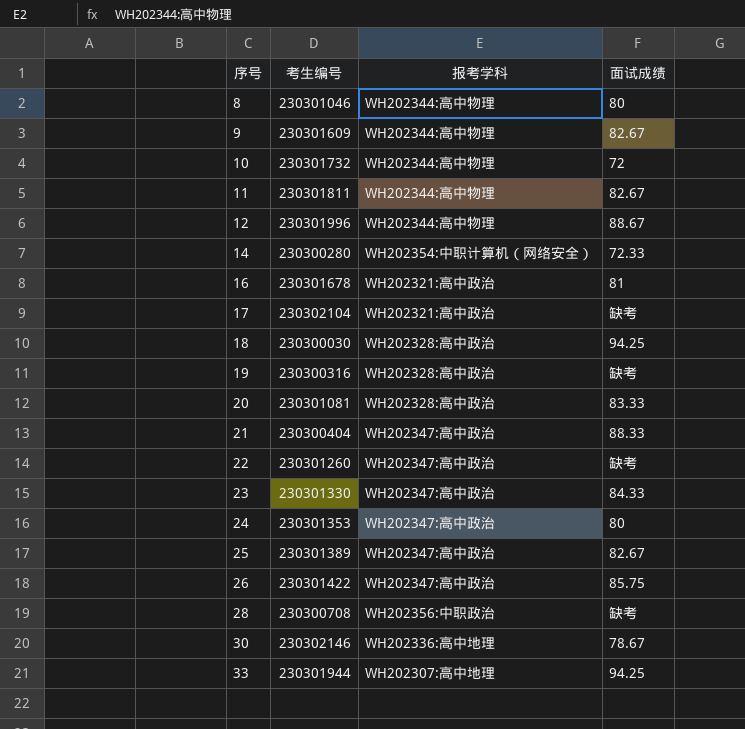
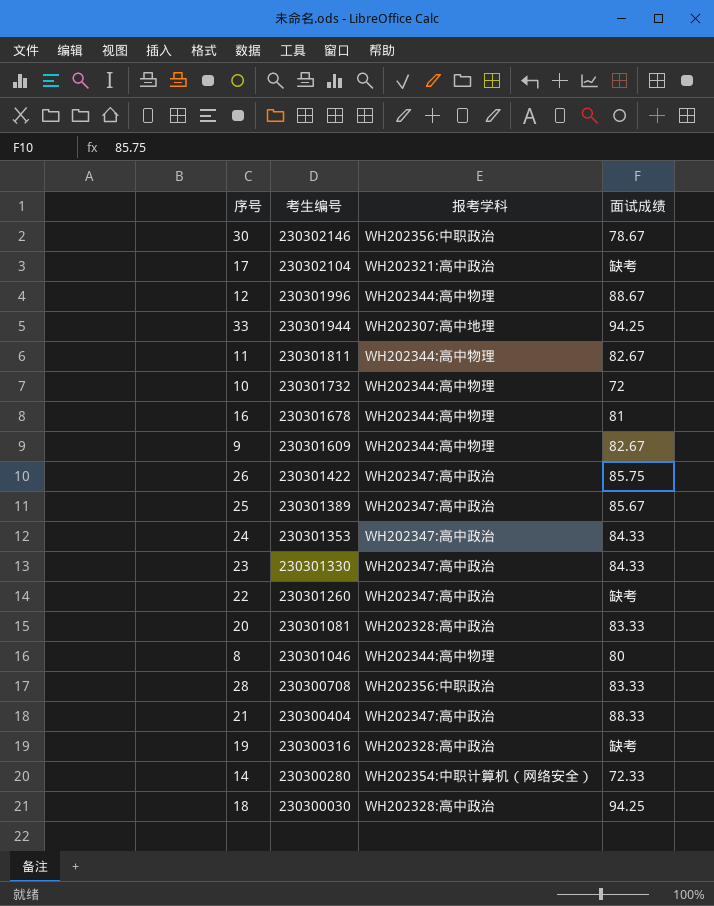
row order: 序号 ascending -> 考生编号 descending
30 | 报考学科: WH202336:高中地理 -> WH202356:中职政治
16 | 报考学科: WH202321:高中政治 -> WH202344:高中物理
25 | 面试成绩: 82.67 -> 85.67
24 | 面试成绩: 80 -> 84.33
28 | 面试成绩: 缺考 -> 83.33

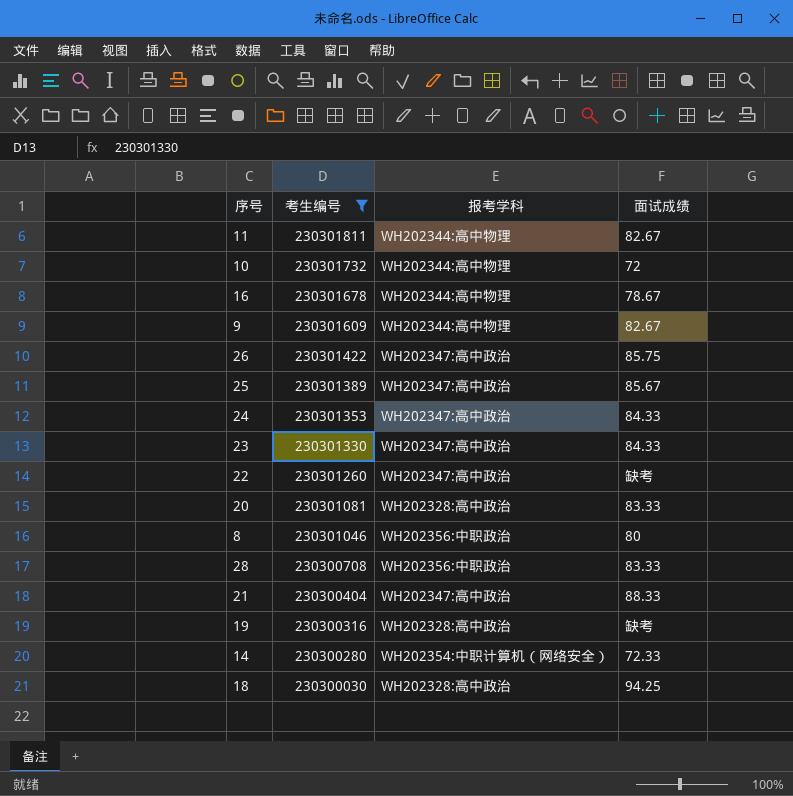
filter: none -> 考生编号 <= 230301811
16 | 面试成绩: 81 -> 78.67
8 | 报考学科: WH202344:高中物理 -> WH202356:中职政治

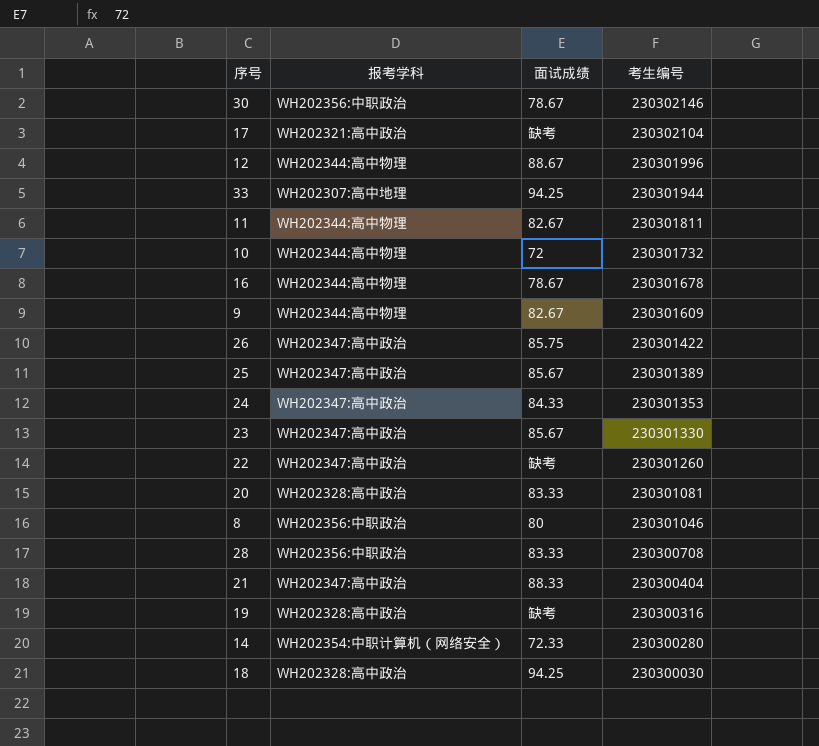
filter: 考生编号 <= 230301811 -> none
column 考生编号 | position: 2 -> 4
23 | 面试成绩: 84.33 -> 85.67

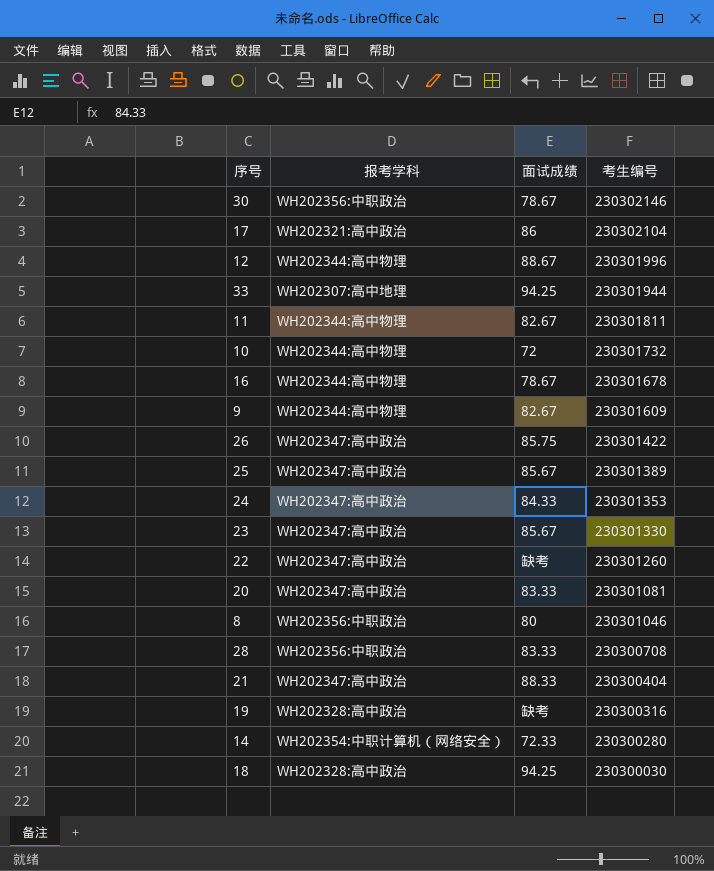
17 | 面试成绩: 缺考 -> 86
20 | 报考学科: WH202328:高中政治 -> WH202347:高中政治

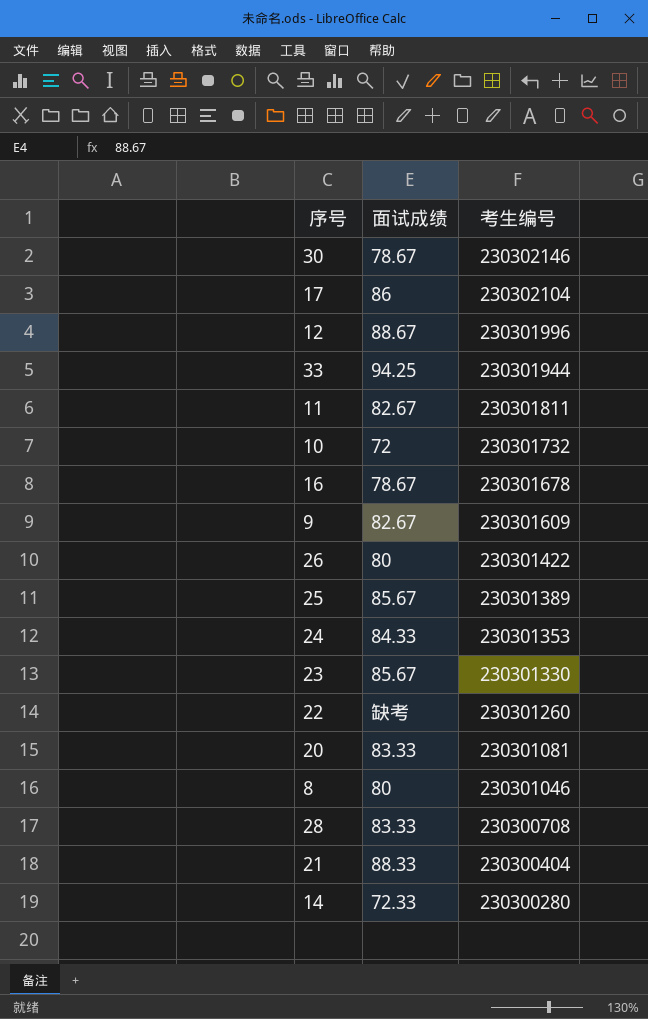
column 报考学科 | position: 2 -> none
row 19: WH202328:高中政治 | 缺考 | 230300316 -> none
row 18: WH202328:高中政治 | 94.25 | 230300030 -> none
26 | 面试成绩: 85.75 -> 80

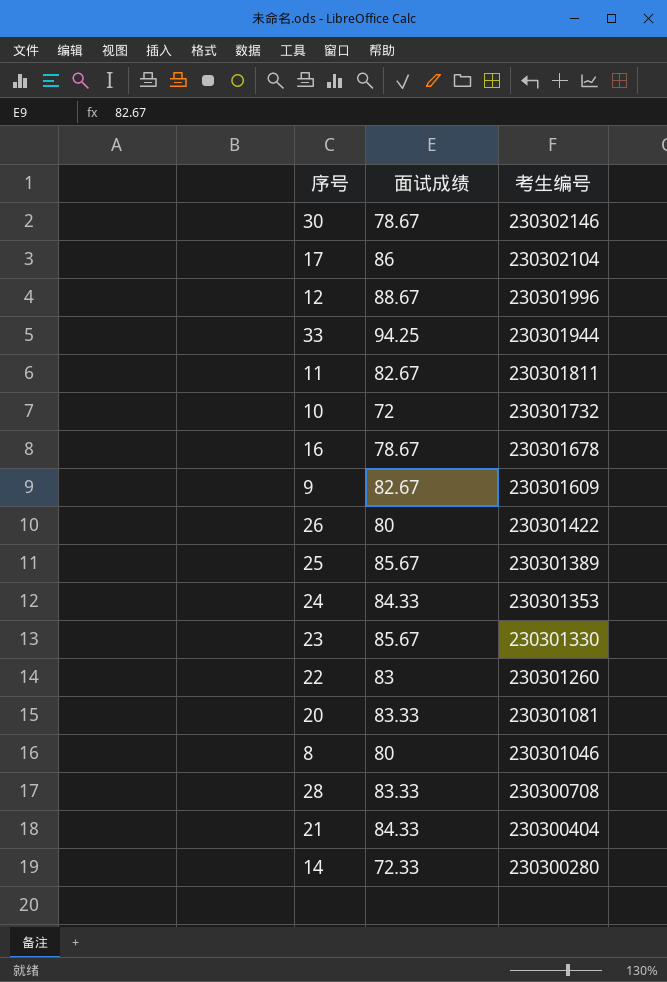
22 | 面试成绩: 缺考 -> 83
21 | 面试成绩: 88.33 -> 84.33

